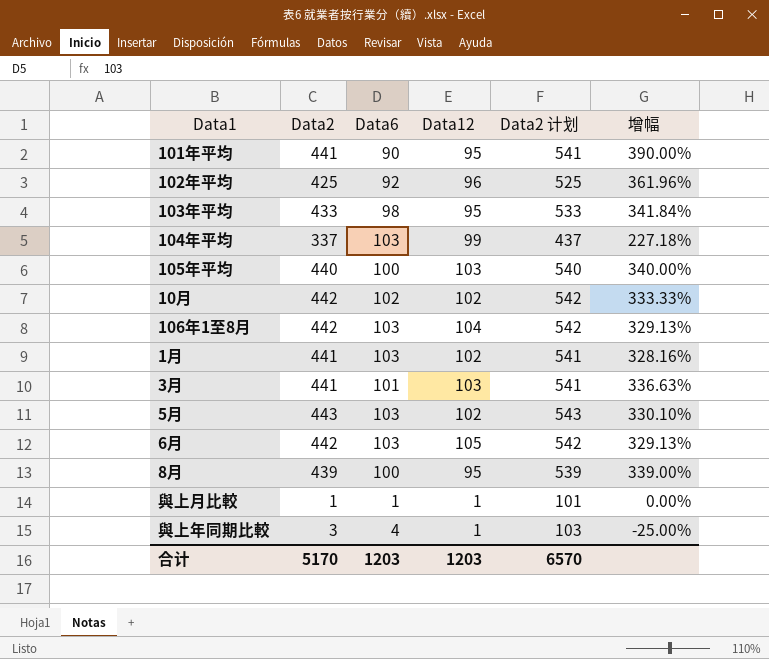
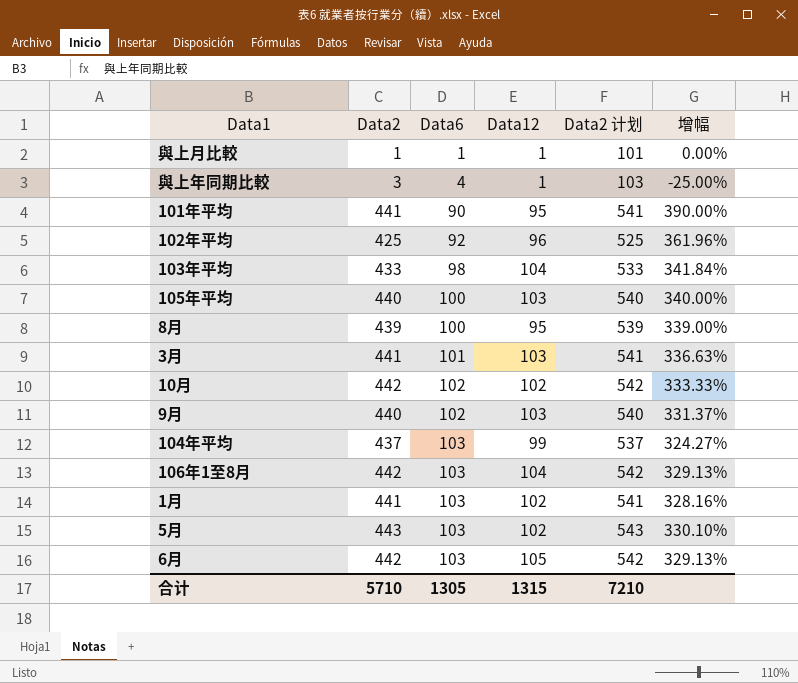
row order: none -> Data6 ascending
103年平均 | Data12: 95 -> 104
row 9月: none -> 440 | 102 | 103 | 540 | 331.37%
104年平均 | Data2: 337 -> 437
104年平均 | Data2 计划: 437 -> 537
104年平均 | 增幅: 227.18% -> 324.27%
合计 | Data2: 5170 -> 5710
合计 | Data6: 1203 -> 1305
合计 | Data12: 1203 -> 1315
合计 | Data2 计划: 6570 -> 7210

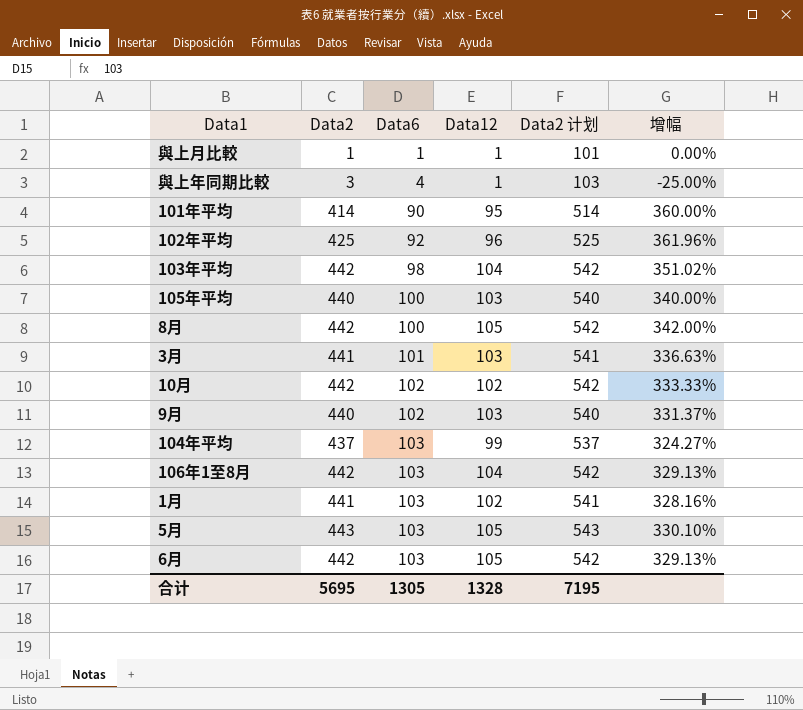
101年平均 | Data2: 441 -> 414
101年平均 | Data2 计划: 541 -> 514
101年平均 | 增幅: 390.00% -> 360.00%
103年平均 | Data2: 433 -> 442
103年平均 | Data2 计划: 533 -> 542
103年平均 | 增幅: 341.84% -> 351.02%
8月 | Data2: 439 -> 442
8月 | Data12: 95 -> 105
8月 | Data2 计划: 539 -> 542
8月 | 增幅: 339.00% -> 342.00%
5月 | Data12: 102 -> 105
合计 | Data2: 5710 -> 5695
合计 | Data12: 1315 -> 1328
合计 | Data2 计划: 7210 -> 7195

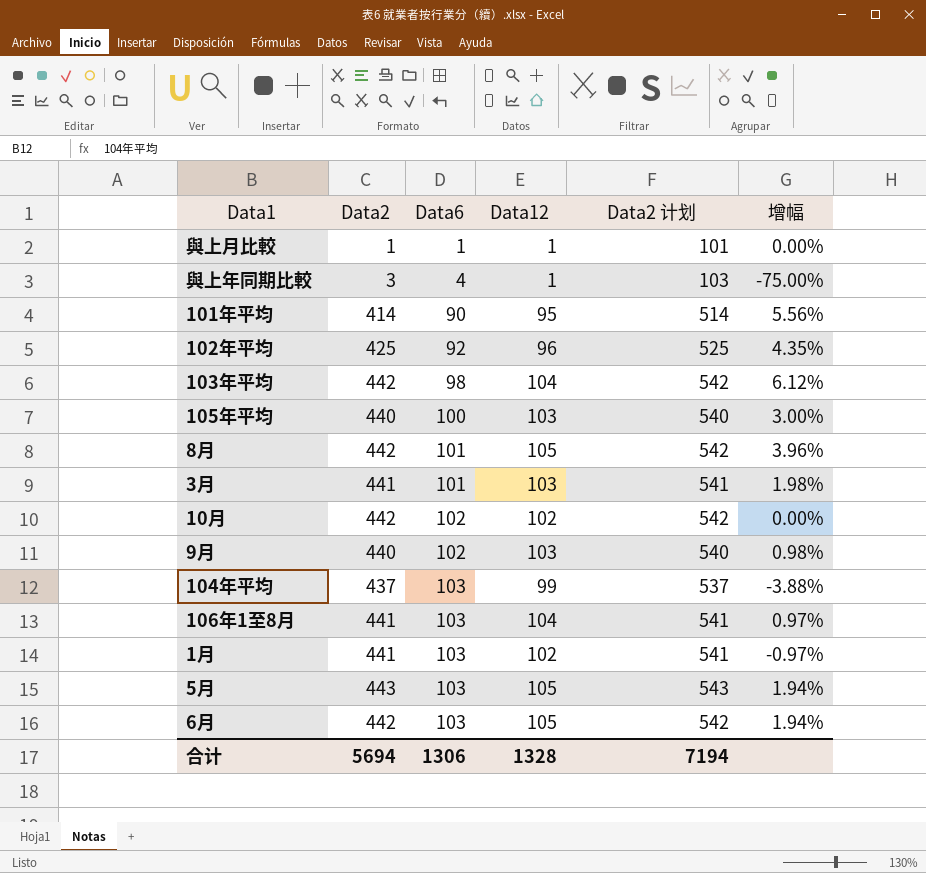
column 增幅 | formula: ([Data2] - [Data6]) / [Data6] -> ([Data12] - [Data6]) / [Data6]
8月 | Data6: 100 -> 101
106年1至8月 | Data2: 442 -> 441
106年1至8月 | Data2 计划: 542 -> 541
合计 | Data2: 5695 -> 5694
合计 | Data6: 1305 -> 1306
合计 | Data2 计划: 7195 -> 7194

